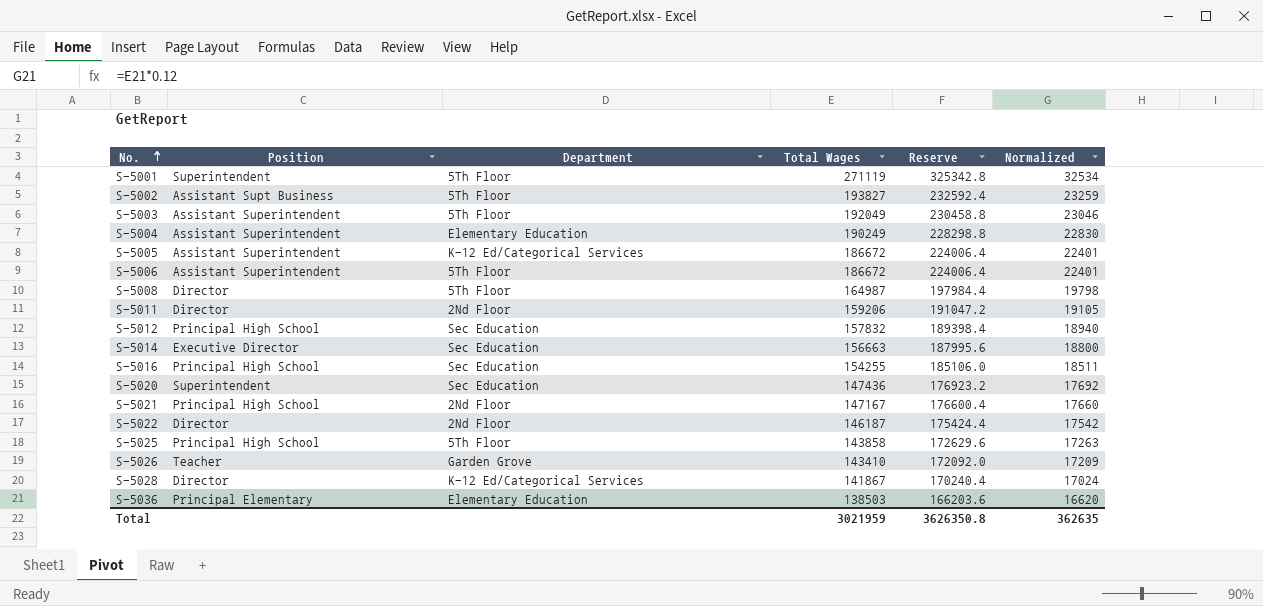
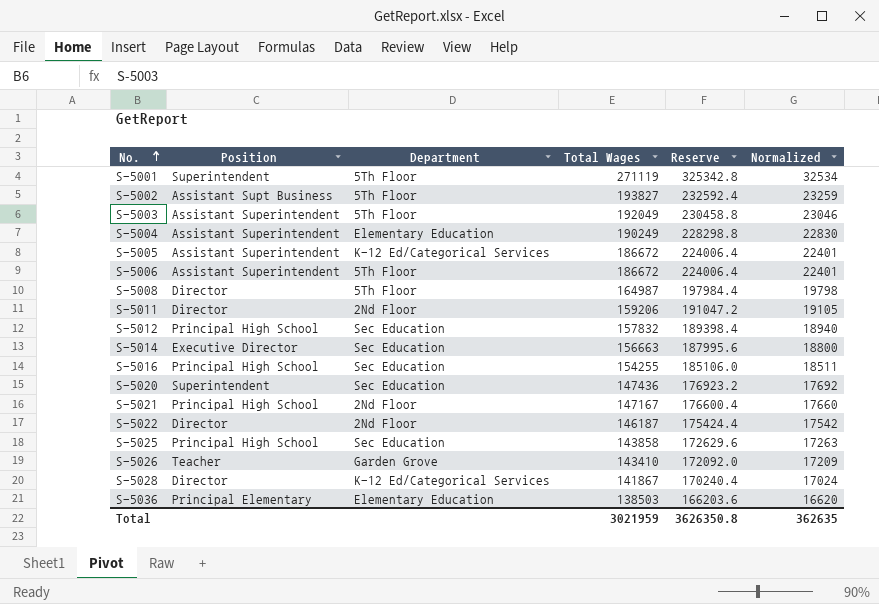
S-5025 | Department: 5Th Floor -> Sec Education

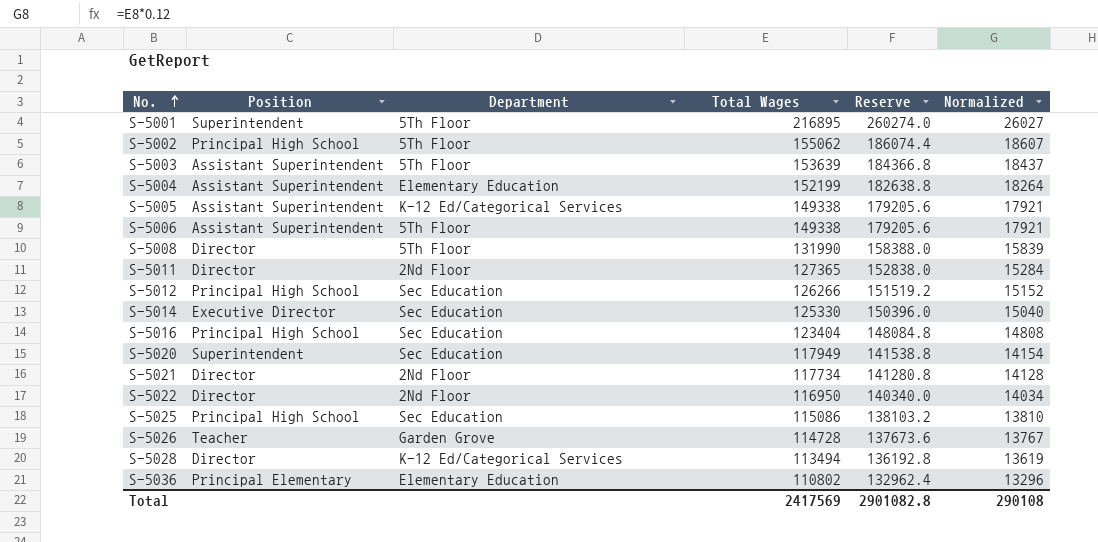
S-5001 | Total Wages: 271119 -> 216895
S-5001 | Reserve: 325342.8 -> 260274.0
S-5001 | Normalized: 32534 -> 26027
S-5002 | Position: Assistant Supt Business -> Principal High School
S-5002 | Total Wages: 193827 -> 155062
S-5002 | Reserve: 232592.4 -> 186074.4
S-5002 | Normalized: 23259 -> 18607
S-5003 | Total Wages: 192049 -> 153639
S-5003 | Reserve: 230458.8 -> 184366.8
S-5003 | Normalized: 23046 -> 18437
S-5004 | Total Wages: 190249 -> 152199
S-5004 | Reserve: 228298.8 -> 182638.8
S-5004 | Normalized: 22830 -> 18264
S-5005 | Total Wages: 186672 -> 149338
S-5005 | Reserve: 224006.4 -> 179205.6
S-5005 | Normalized: 22401 -> 17921
S-5006 | Total Wages: 186672 -> 149338
S-5006 | Reserve: 224006.4 -> 179205.6
S-5006 | Normalized: 22401 -> 17921
S-5008 | Total Wages: 164987 -> 131990
S-5008 | Reserve: 197984.4 -> 158388.0
S-5008 | Normalized: 19798 -> 15839
S-5011 | Total Wages: 159206 -> 127365
S-5011 | Reserve: 191047.2 -> 152838.0
S-5011 | Normalized: 19105 -> 15284
S-5012 | Total Wages: 157832 -> 126266
S-5012 | Reserve: 189398.4 -> 151519.2
S-5012 | Normalized: 18940 -> 15152
S-5014 | Total Wages: 156663 -> 125330
S-5014 | Reserve: 187995.6 -> 150396.0
S-5014 | Normalized: 18800 -> 15040
S-5016 | Total Wages: 154255 -> 123404
S-5016 | Reserve: 185106.0 -> 148084.8
S-5016 | Normalized: 18511 -> 14808
S-5020 | Total Wages: 147436 -> 117949
S-5020 | Reserve: 176923.2 -> 141538.8
S-5020 | Normalized: 17692 -> 14154
S-5021 | Position: Principal High School -> Director
S-5021 | Total Wages: 147167 -> 117734
S-5021 | Reserve: 176600.4 -> 141280.8
S-5021 | Normalized: 17660 -> 14128
S-5022 | Total Wages: 146187 -> 116950
S-5022 | Reserve: 175424.4 -> 140340.0
S-5022 | Normalized: 17542 -> 14034
S-5025 | Total Wages: 143858 -> 115086
S-5025 | Reserve: 172629.6 -> 138103.2
S-5025 | Normalized: 17263 -> 13810
S-5026 | Total Wages: 143410 -> 114728
S-5026 | Reserve: 172092.0 -> 137673.6
S-5026 | Normalized: 17209 -> 13767
S-5028 | Total Wages: 141867 -> 113494
S-5028 | Reserve: 170240.4 -> 136192.8
S-5028 | Normalized: 17024 -> 13619
S-5036 | Total Wages: 138503 -> 110802
S-5036 | Reserve: 166203.6 -> 132962.4
S-5036 | Normalized: 16620 -> 13296
Total | Total Wages: 3021959 -> 2417569
Total | Reserve: 3626350.8 -> 2901082.8
Total | Normalized: 362635 -> 290108

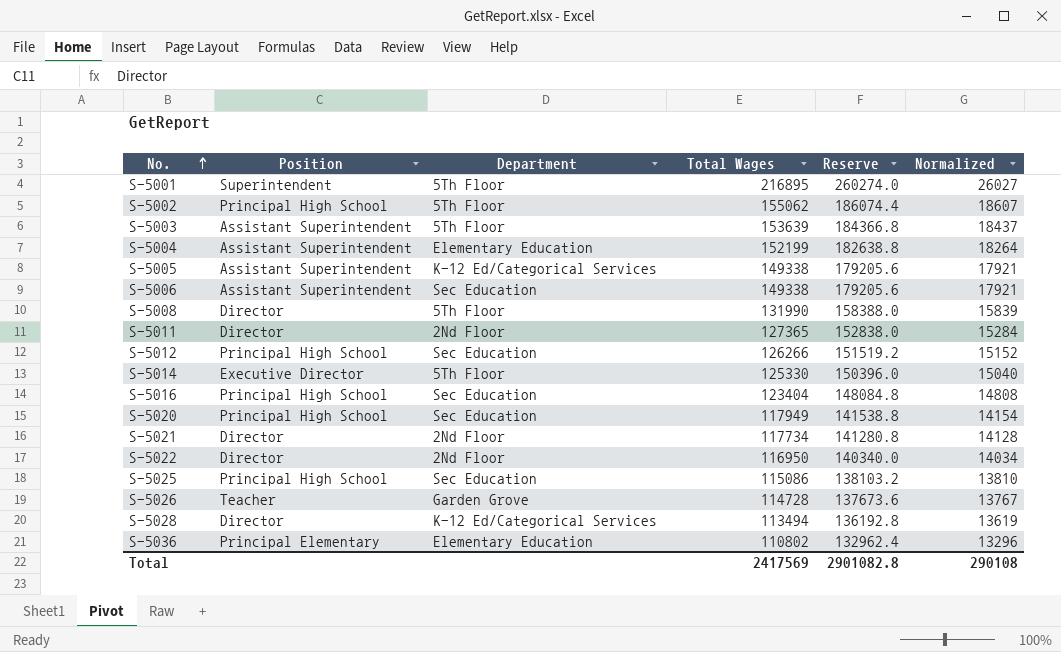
S-5006 | Department: 5Th Floor -> Sec Education
S-5014 | Department: Sec Education -> 5Th Floor
S-5020 | Position: Superintendent -> Principal High School

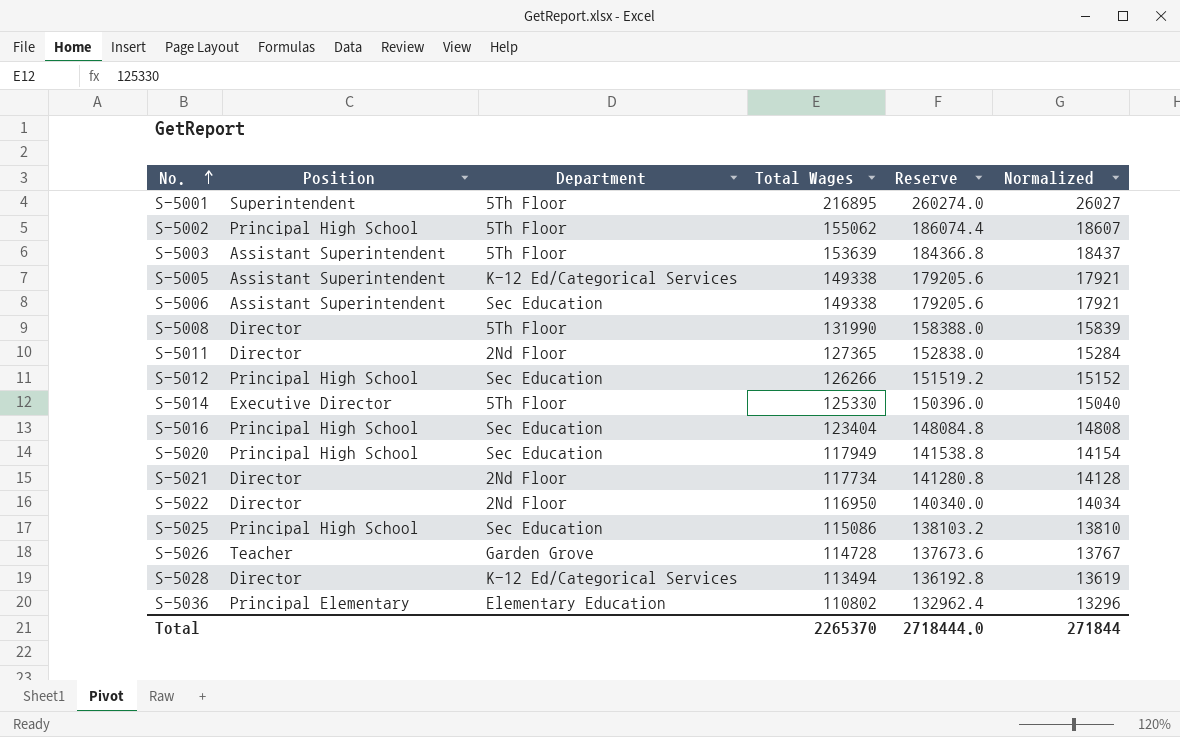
row S-5004: Assistant Superintendent | Elementary Education | 152199 | 182638.8 | 18264 -> none
Total | Total Wages: 2417569 -> 2265370
Total | Reserve: 2901082.8 -> 2718444.0
Total | Normalized: 290108 -> 271844

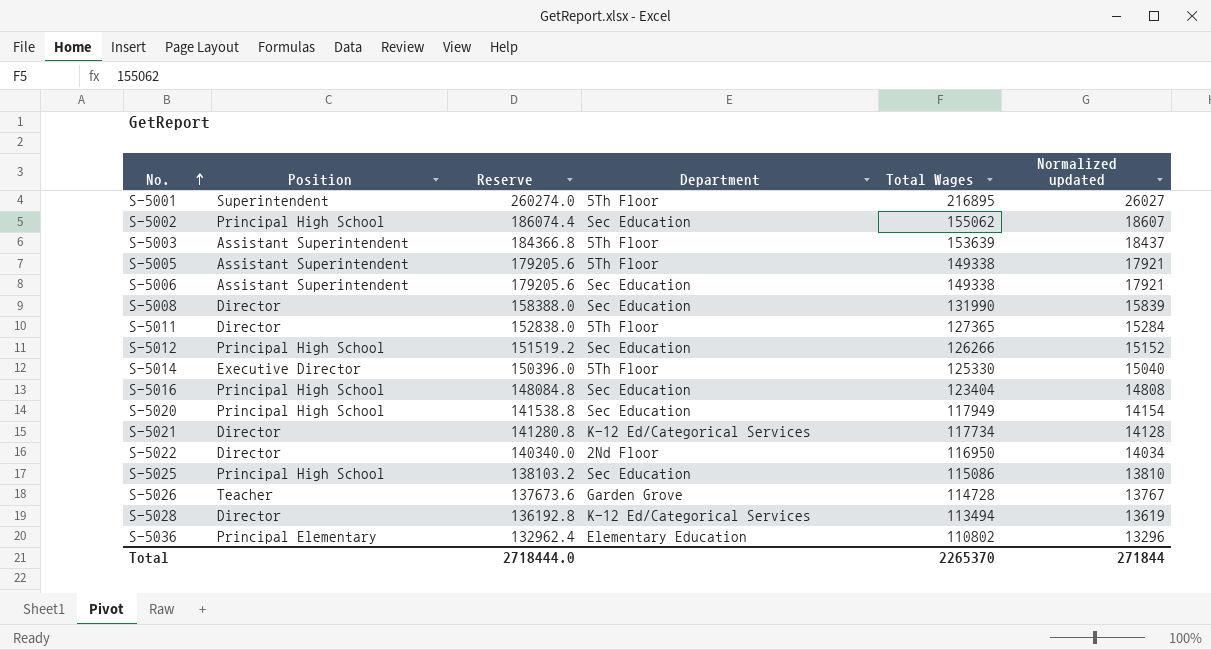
column Reserve | position: 5 -> 3
column name: Normalized -> Normalized updated
S-5002 | Department: 5Th Floor -> Sec Education
S-5005 | Department: K-12 Ed/Categorical Services -> 5Th Floor
S-5008 | Department: 5Th Floor -> Sec Education
S-5011 | Department: 2Nd Floor -> 5Th Floor
S-5021 | Department: 2Nd Floor -> K-12 Ed/Categorical Services

